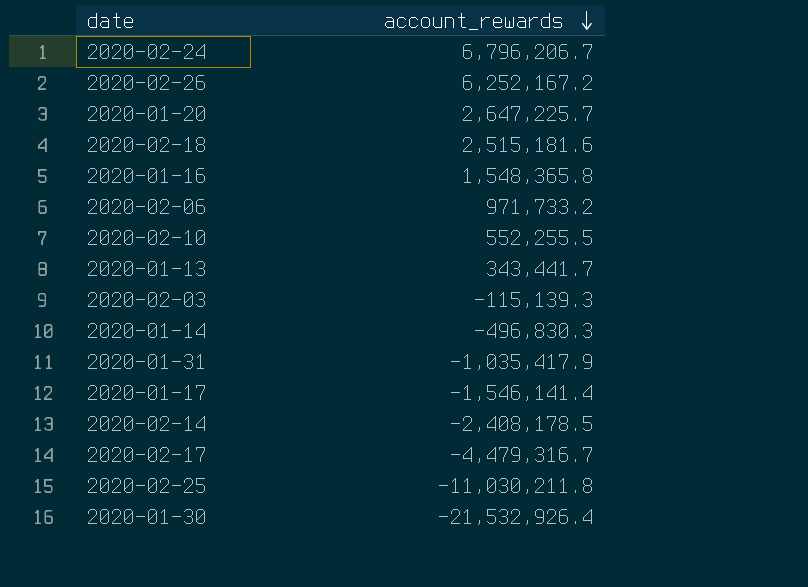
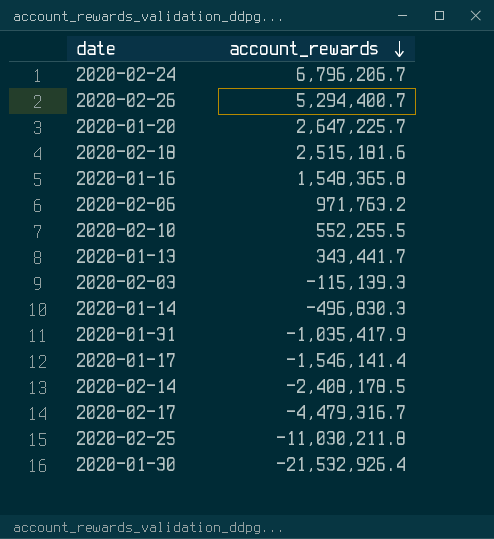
2020-02-26 | account_rewards: 6,252,167.2 -> 5,294,400.7
2020-02-06 | account_rewards: 971,733.2 -> 971,763.2

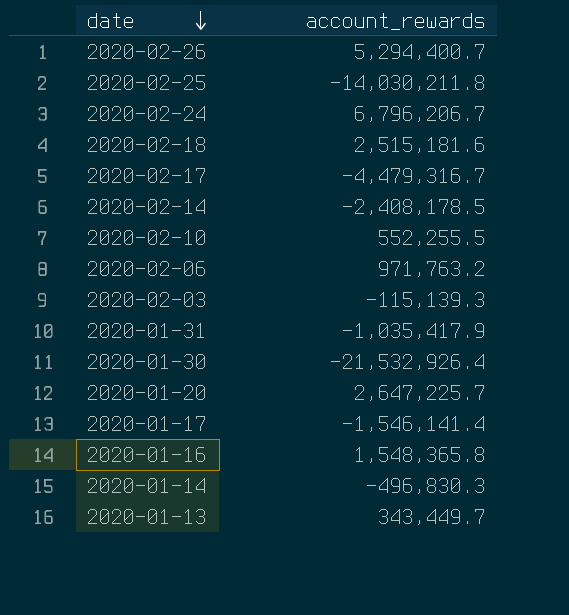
row order: account_rewards descending -> date descending
2020-02-25 | account_rewards: -11,030,211.8 -> -14,030,211.8
2020-01-13 | account_rewards: 343,441.7 -> 343,449.7

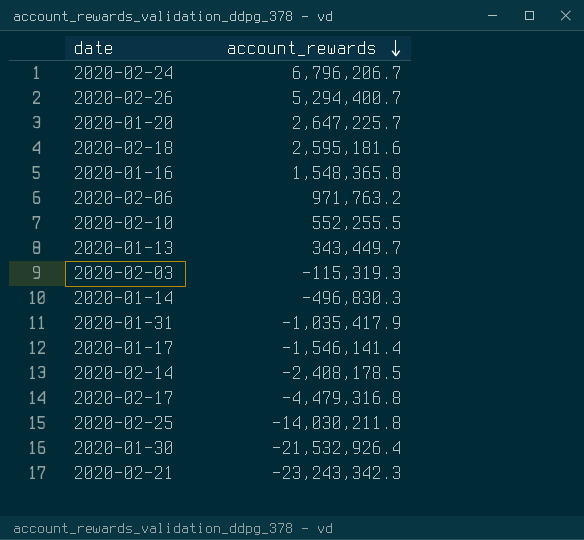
row order: date descending -> account_rewards descending
2020-02-18 | account_rewards: 2,515,181.6 -> 2,595,181.6
2020-02-03 | account_rewards: -115,139.3 -> -115,319.3
2020-02-17 | account_rewards: -4,479,316.7 -> -4,479,316.8
row 2020-02-21: none -> -23,243,342.3

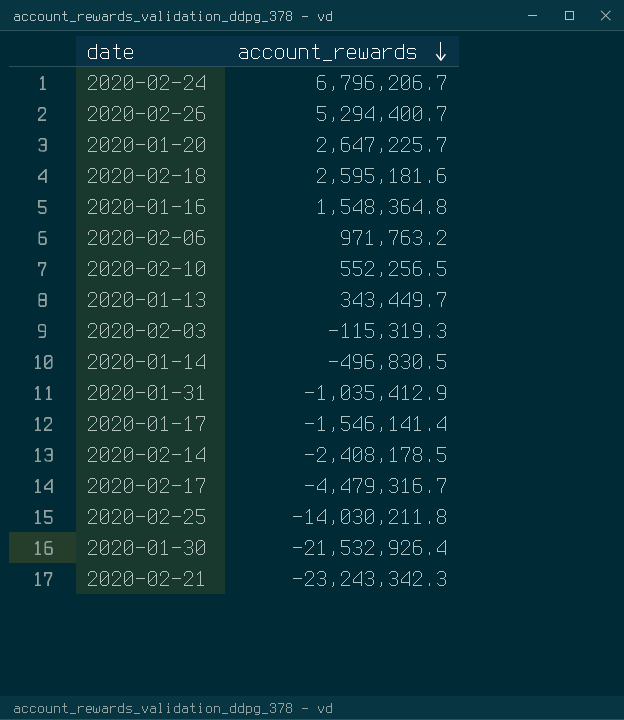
2020-01-16 | account_rewards: 1,548,365.8 -> 1,548,364.8
2020-02-10 | account_rewards: 552,255.5 -> 552,256.5
2020-01-14 | account_rewards: -496,830.3 -> -496,830.5
2020-01-31 | account_rewards: -1,035,417.9 -> -1,035,412.9
2020-02-17 | account_rewards: -4,479,316.8 -> -4,479,316.7

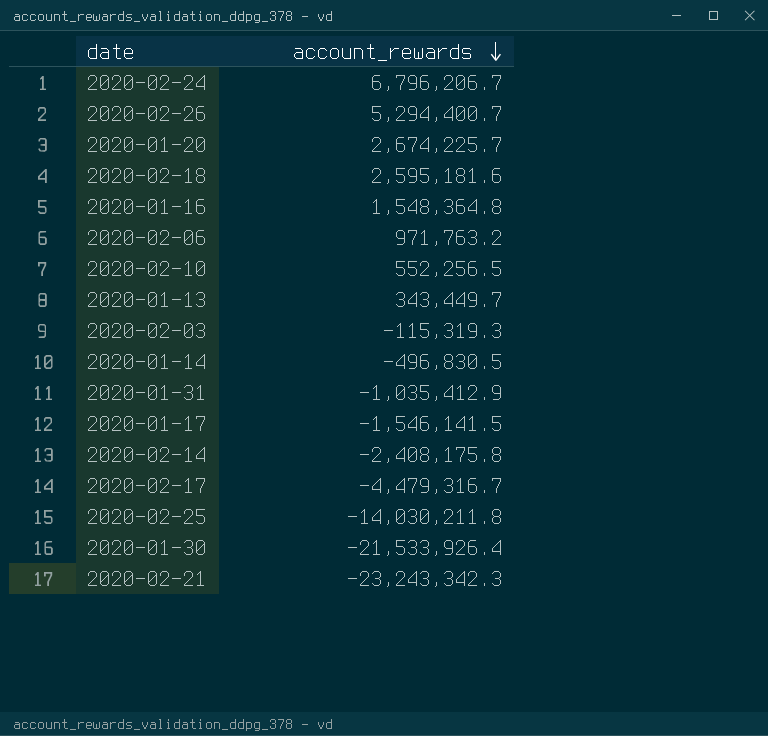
2020-01-20 | account_rewards: 2,647,225.7 -> 2,674,225.7
2020-01-17 | account_rewards: -1,546,141.4 -> -1,546,141.5
2020-02-14 | account_rewards: -2,408,178.5 -> -2,408,175.8
2020-01-30 | account_rewards: -21,532,926.4 -> -21,533,926.4

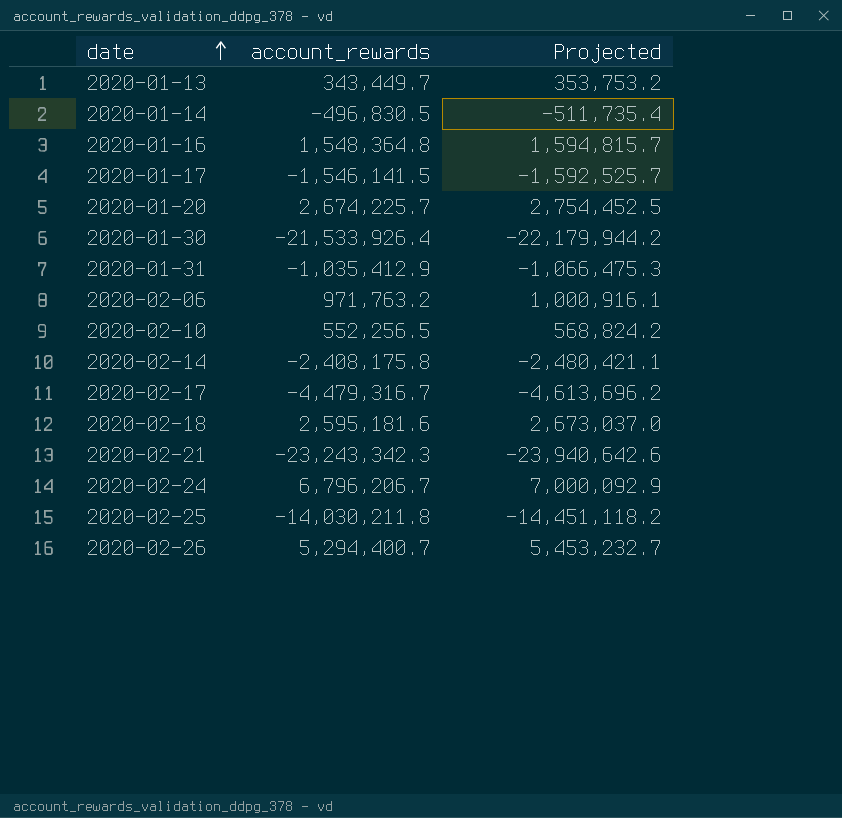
row order: account_rewards descending -> date ascending
column Projected | formula: none -> [account_rewards] * 1.03
row 2020-02-03: -115,319.3 -> none

